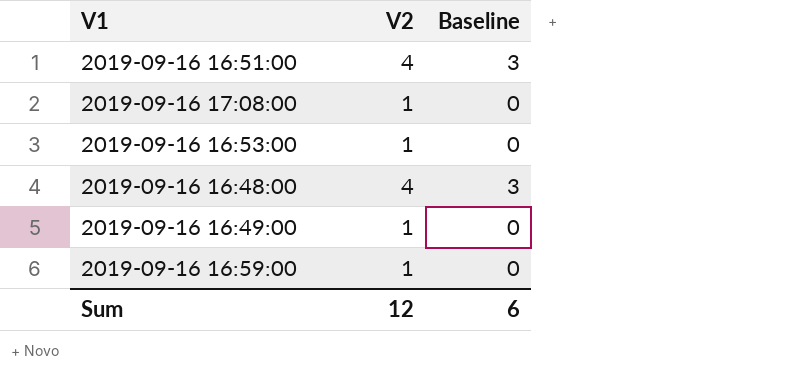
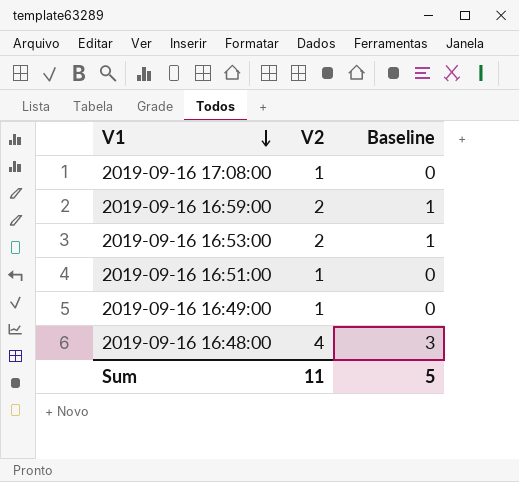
row order: none -> V1 descending
2019-09-16 16:59:00 | V2: 1 -> 2
2019-09-16 16:59:00 | Baseline: 0 -> 1
2019-09-16 16:53:00 | V2: 1 -> 2
2019-09-16 16:53:00 | Baseline: 0 -> 1
2019-09-16 16:51:00 | V2: 4 -> 1
2019-09-16 16:51:00 | Baseline: 3 -> 0
Sum | V2: 12 -> 11
Sum | Baseline: 6 -> 5

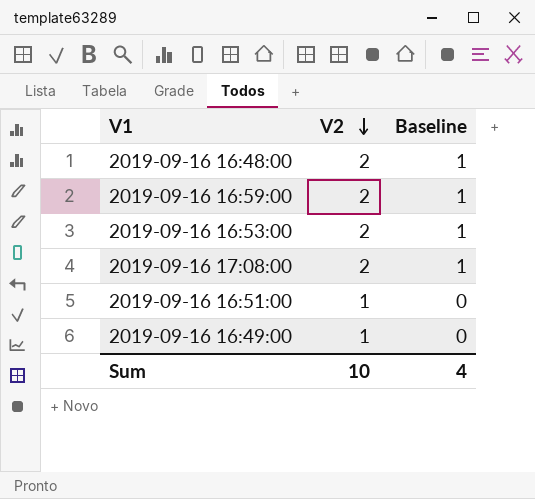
row order: V1 descending -> V2 descending
2019-09-16 16:48:00 | V2: 4 -> 2
2019-09-16 16:48:00 | Baseline: 3 -> 1
2019-09-16 17:08:00 | V2: 1 -> 2
2019-09-16 17:08:00 | Baseline: 0 -> 1
Sum | V2: 11 -> 10
Sum | Baseline: 5 -> 4

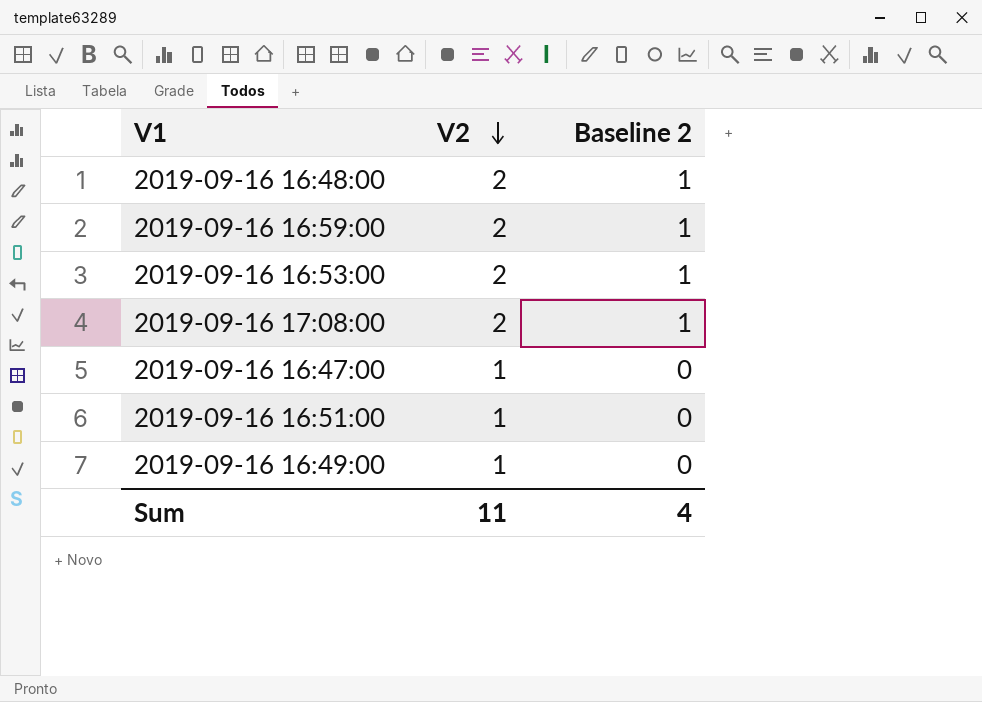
column name: Baseline -> Baseline 2
row 2019-09-16 16:47:00: none -> 1 | 0
Sum | V2: 10 -> 11

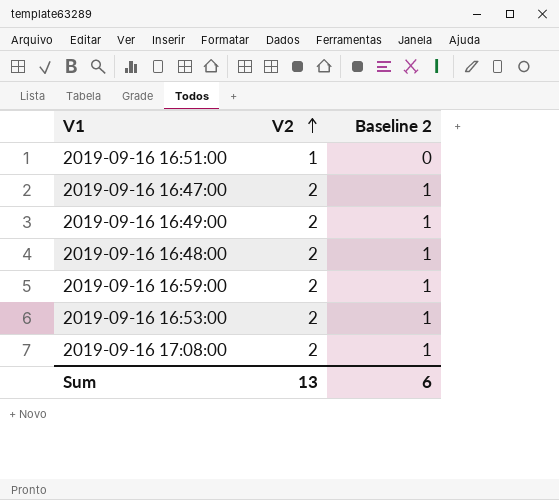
row order: V2 descending -> V2 ascending
2019-09-16 16:47:00 | V2: 1 -> 2
2019-09-16 16:47:00 | Baseline 2: 0 -> 1
2019-09-16 16:49:00 | V2: 1 -> 2
2019-09-16 16:49:00 | Baseline 2: 0 -> 1
Sum | V2: 11 -> 13
Sum | Baseline 2: 4 -> 6

